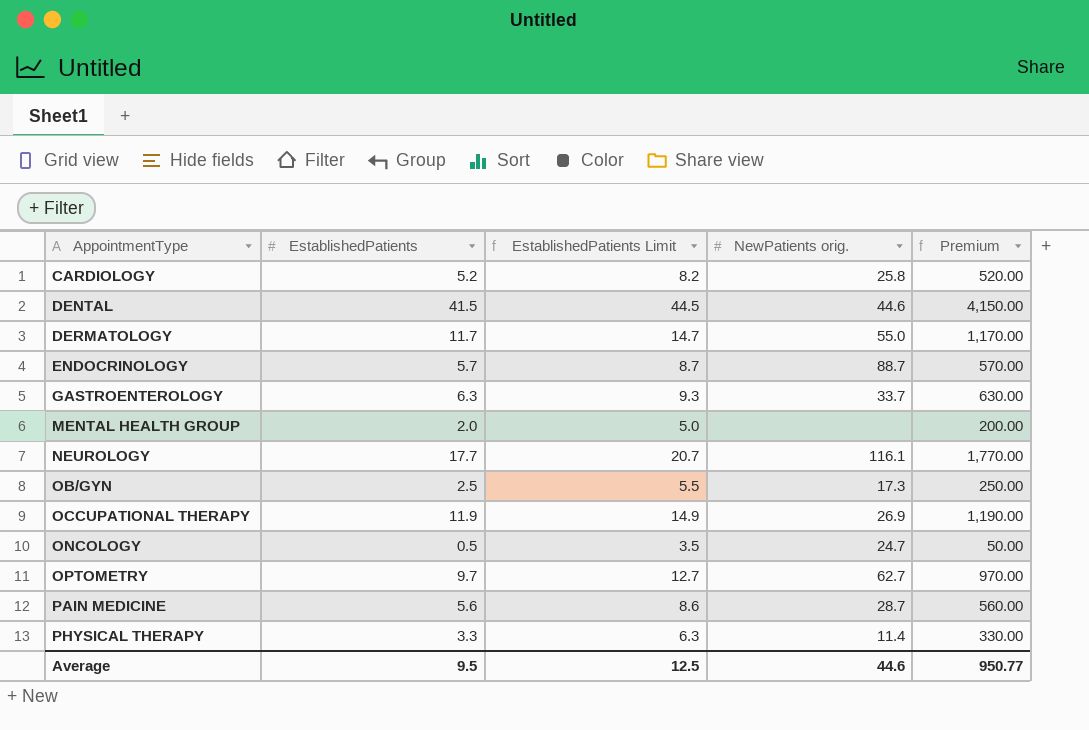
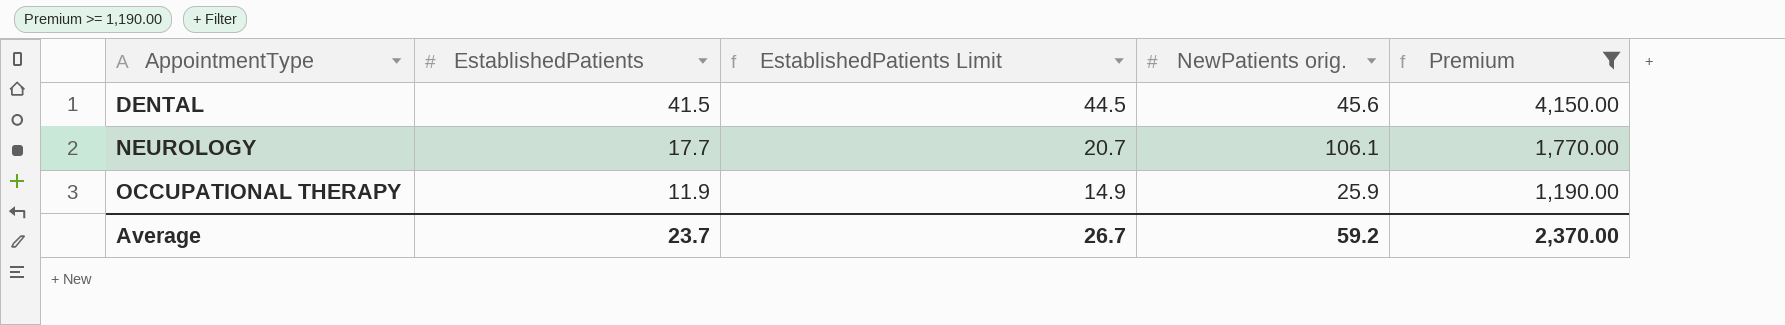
filter: none -> Premium >= 1,190.00
DENTAL | NewPatients orig.: 44.6 -> 45.6
NEUROLOGY | NewPatients orig.: 116.1 -> 106.1
OCCUPATIONAL THERAPY | NewPatients orig.: 26.9 -> 25.9
Average | EstablishedPatients: 9.5 -> 23.7
Average | EstablishedPatients Limit: 12.5 -> 26.7
Average | NewPatients orig.: 44.6 -> 59.2
Average | Premium: 950.77 -> 2,370.00

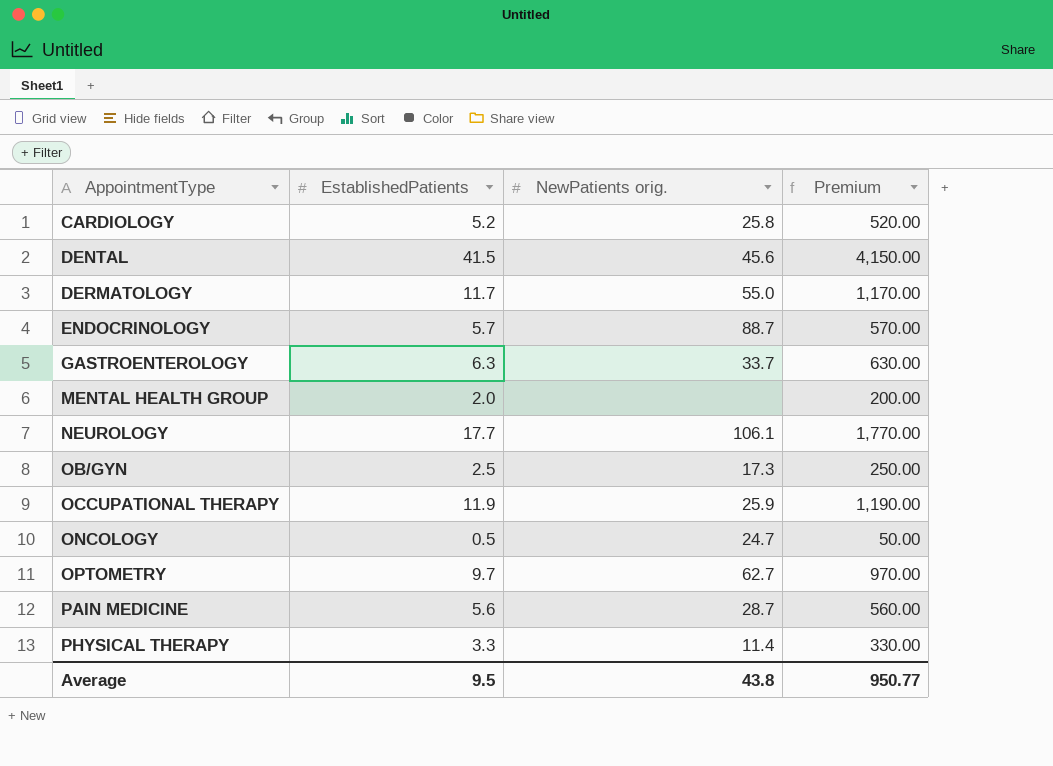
filter: Premium >= 1,190.00 -> none
column EstablishedPatients Limit | formula: [EstablishedPatients] + 3 -> none
Average | EstablishedPatients: 23.7 -> 9.5
Average | NewPatients orig.: 59.2 -> 43.8
Average | Premium: 2,370.00 -> 950.77

